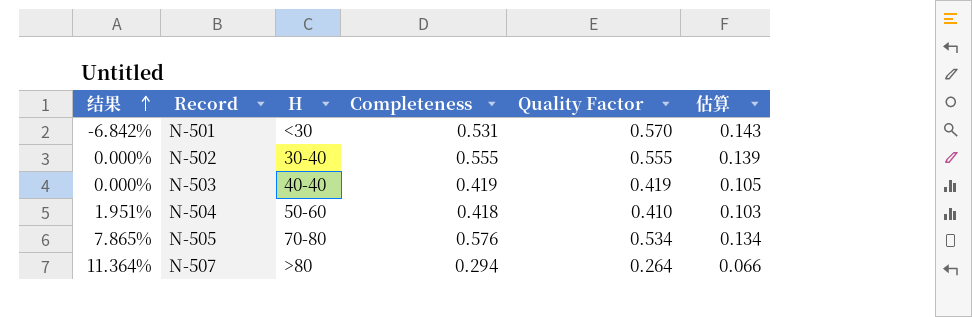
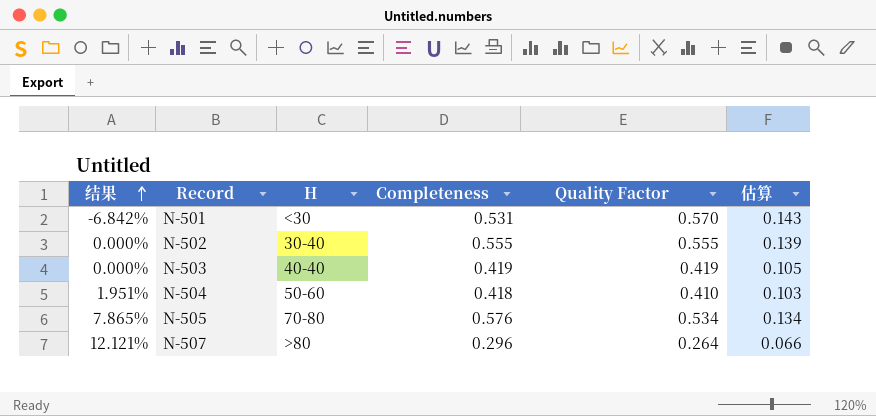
N-507 | 结果: 11.364% -> 12.121%
N-507 | Completeness: 0.294 -> 0.296

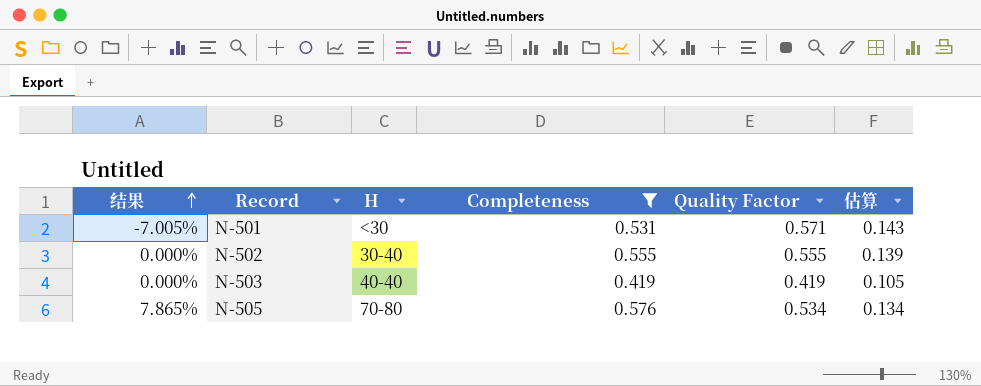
filter: none -> Completeness >= 0.419
N-501 | 结果: -6.842% -> -7.005%
N-501 | Quality Factor: 0.570 -> 0.571

